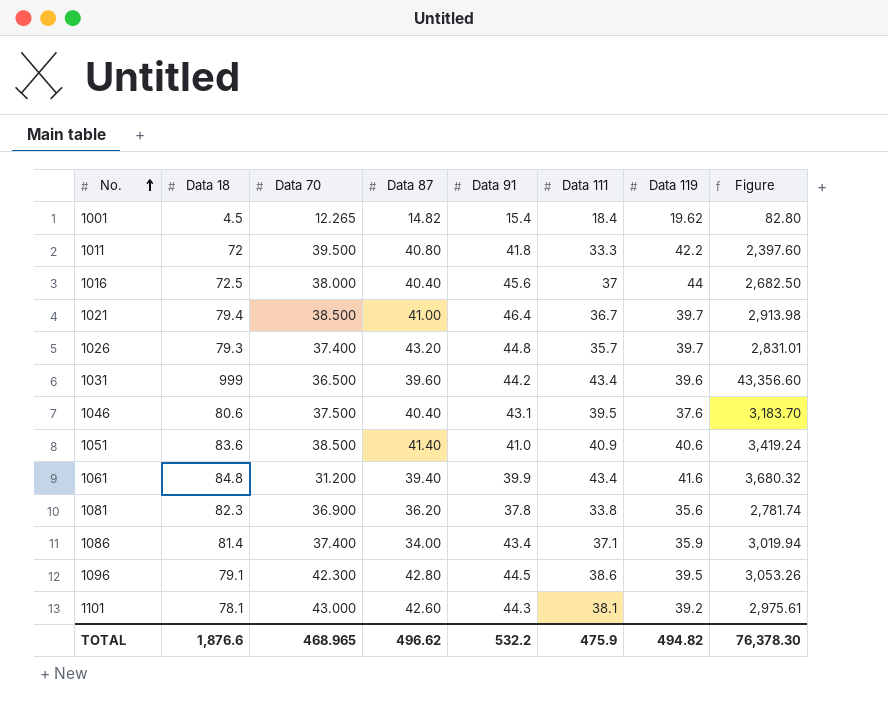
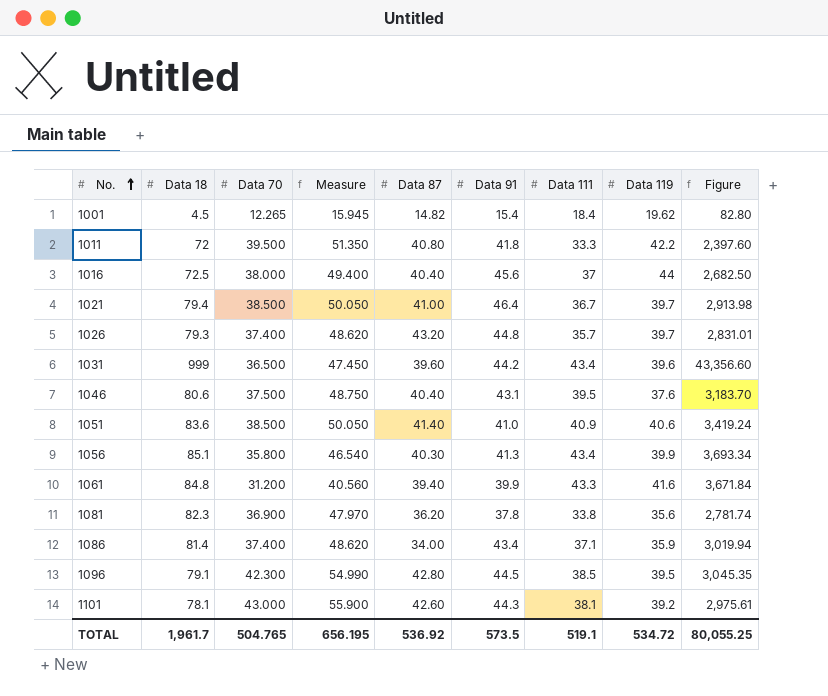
column Measure | formula: none -> [Data 70] * 1.3
row 1056: none -> 85.1 | 35.800 | 46.540 | 40.30 | 41.3 | 43.4 | 39.9 | 3,693.34
1061 | Data 111: 43.4 -> 43.3
1061 | Figure: 3,680.32 -> 3,671.84
1096 | Data 111: 38.6 -> 38.5
1096 | Figure: 3,053.26 -> 3,045.35
TOTAL | Data 18: 1,876.6 -> 1,961.7
TOTAL | Data 70: 468.965 -> 504.765
TOTAL | Data 87: 496.62 -> 536.92
TOTAL | Data 91: 532.2 -> 573.5
TOTAL | Data 111: 475.9 -> 519.1
TOTAL | Data 119: 494.82 -> 534.72
TOTAL | Figure: 76,378.30 -> 80,055.25

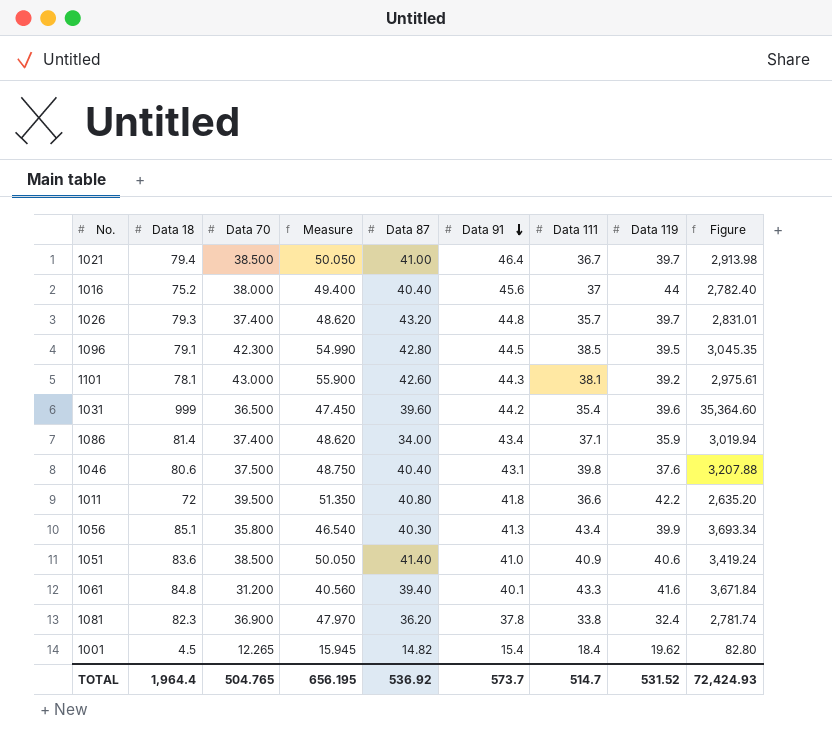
row order: No. ascending -> Data 91 descending
1016 | Data 18: 72.5 -> 75.2
1016 | Figure: 2,682.50 -> 2,782.40
1031 | Data 111: 43.4 -> 35.4
1031 | Figure: 43,356.60 -> 35,364.60
1046 | Data 111: 39.5 -> 39.8
1046 | Figure: 3,183.70 -> 3,207.88
1011 | Data 111: 33.3 -> 36.6
1011 | Figure: 2,397.60 -> 2,635.20
1061 | Data 91: 39.9 -> 40.1
1081 | Data 119: 35.6 -> 32.4
TOTAL | Data 18: 1,961.7 -> 1,964.4
TOTAL | Data 91: 573.5 -> 573.7
TOTAL | Data 111: 519.1 -> 514.7
TOTAL | Data 119: 534.72 -> 531.52
TOTAL | Figure: 80,055.25 -> 72,424.93

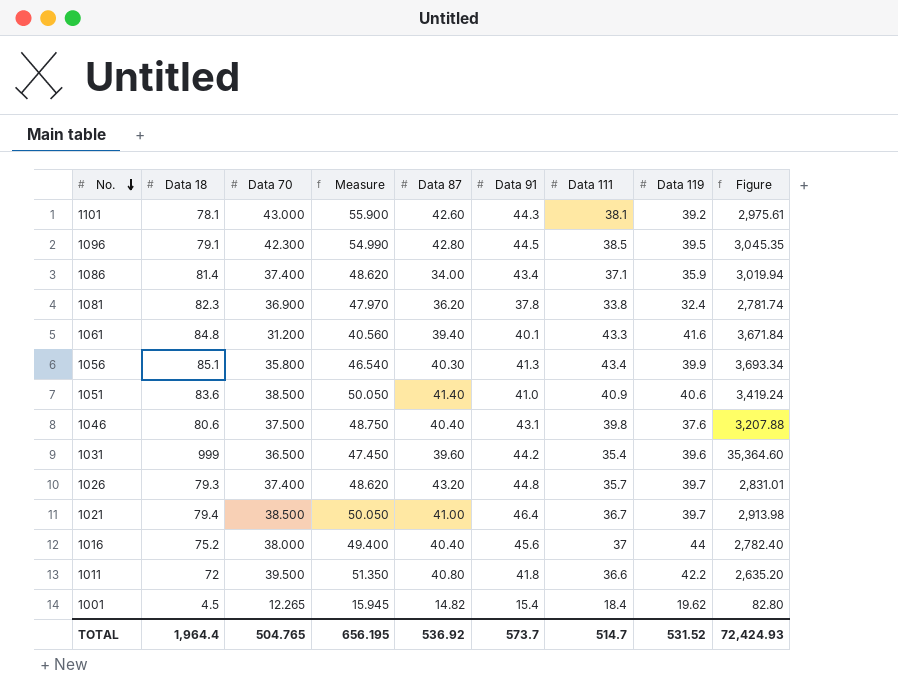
row order: Data 91 descending -> No. descending

